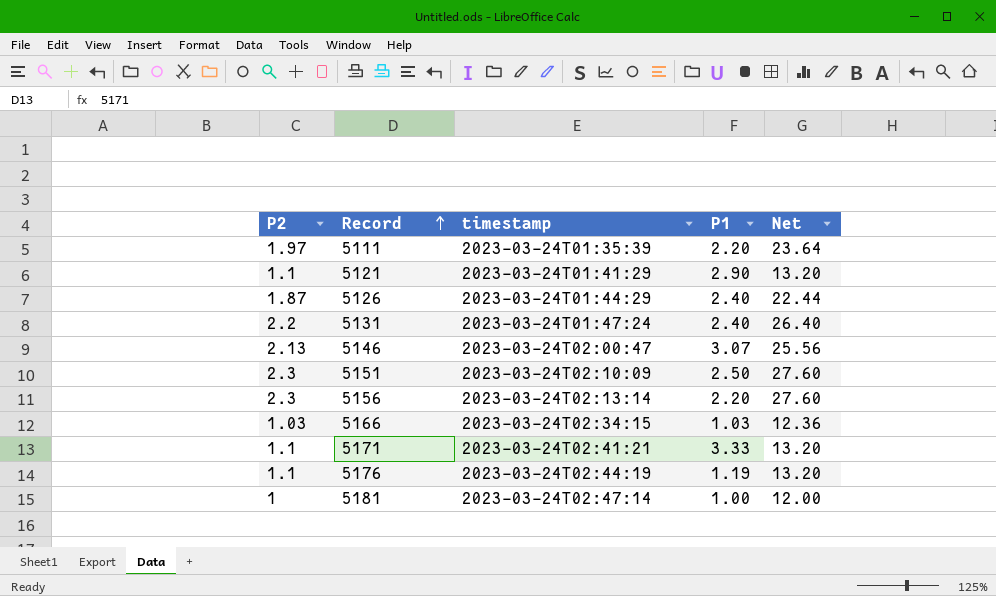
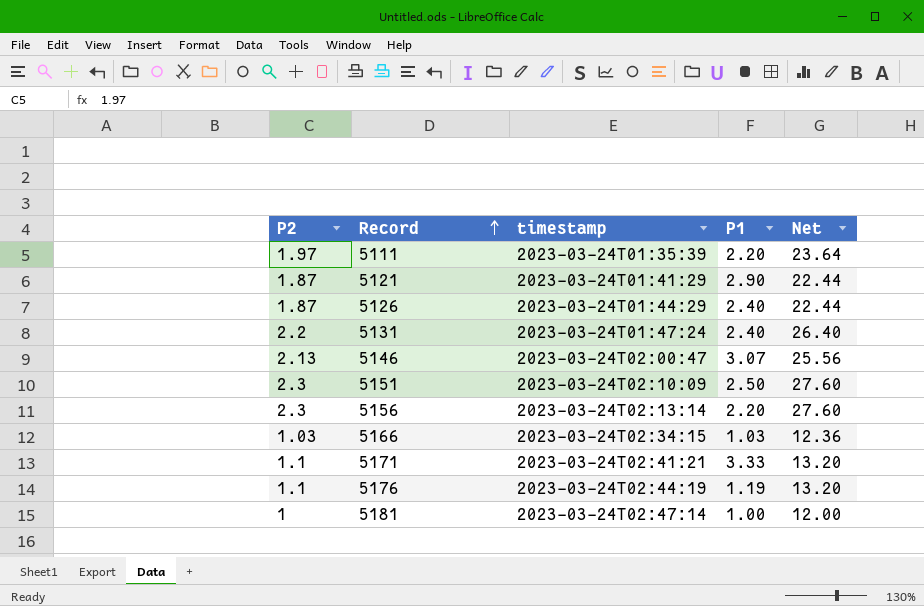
5121 | P2: 1.1 -> 1.87
5121 | Net: 13.20 -> 22.44

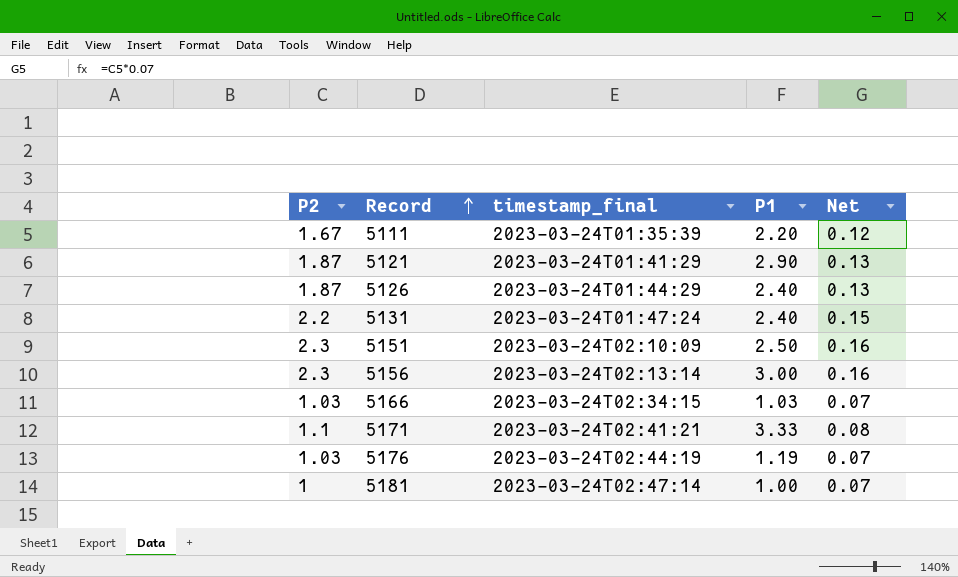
column name: timestamp -> timestamp_final
column Net | formula: [P2] * 12 -> [P2] * 0.07
row 5146: 2.13 | 2023-03-24T02:00:47 | 3.07 | 25.56 -> none
5111 | P2: 1.97 -> 1.67
5156 | P1: 2.20 -> 3.00
5176 | P2: 1.1 -> 1.03

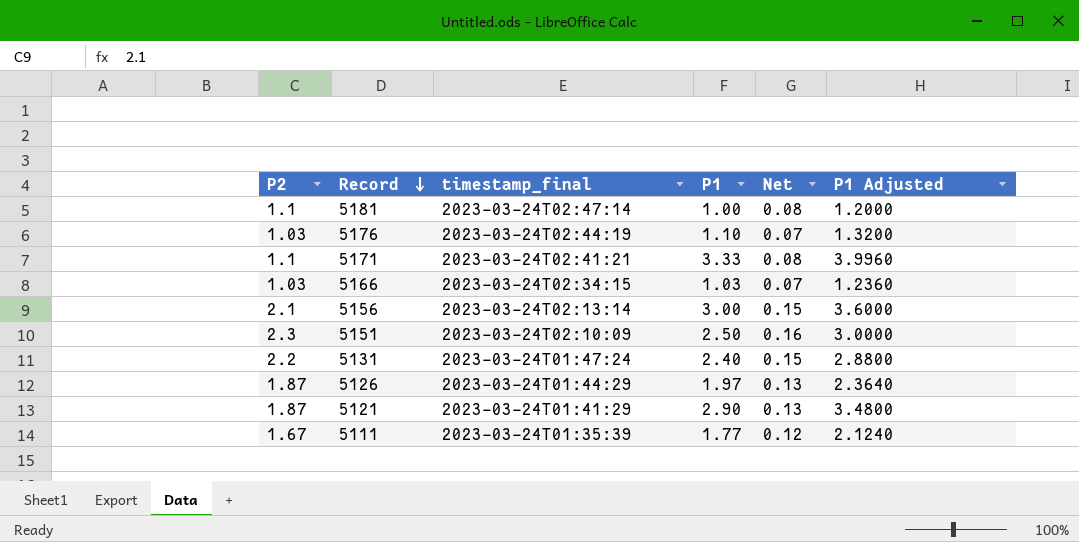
row order: Record ascending -> Record descending
column P1 Adjusted | formula: none -> [P1] * 1.2
5181 | P2: 1 -> 1.1
5181 | Net: 0.07 -> 0.08
5176 | P1: 1.19 -> 1.10
5156 | P2: 2.3 -> 2.1
5156 | Net: 0.16 -> 0.15
5126 | P1: 2.40 -> 1.97
5111 | P1: 2.20 -> 1.77

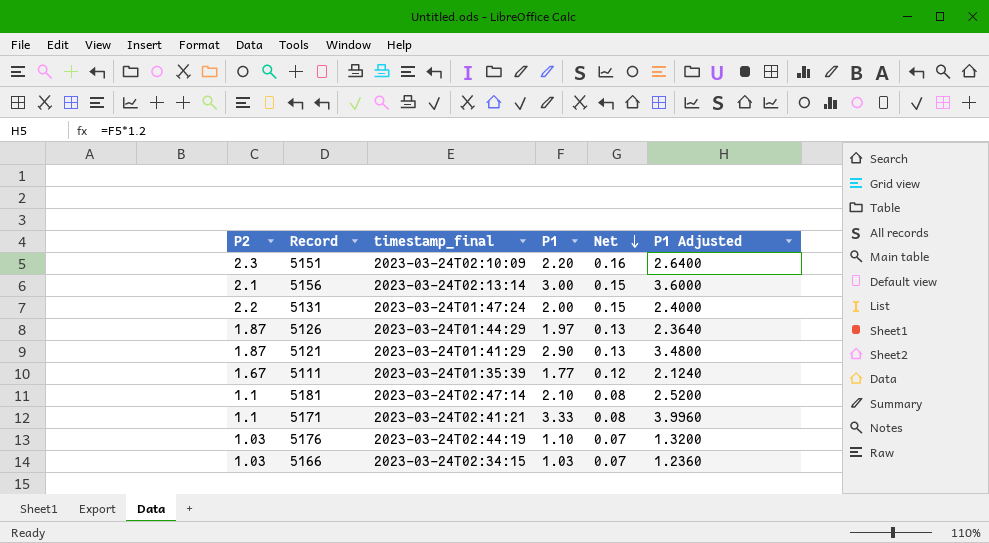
row order: Record descending -> Net descending
5151 | P1: 2.50 -> 2.20
5151 | P1 Adjusted: 3.0000 -> 2.6400
5131 | P1: 2.40 -> 2.00
5131 | P1 Adjusted: 2.8800 -> 2.4000
5181 | P1: 1.00 -> 2.10
5181 | P1 Adjusted: 1.2000 -> 2.5200

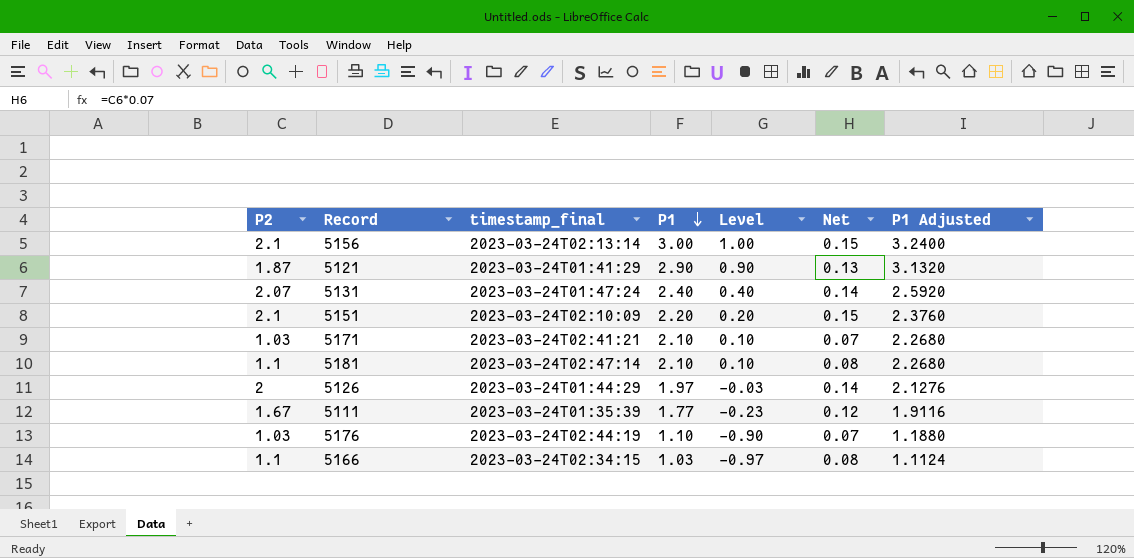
row order: Net descending -> P1 descending
column Level | formula: none -> [P1] - 2
column P1 Adjusted | formula: [P1] * 1.2 -> [P1] * 1.08
5131 | P2: 2.2 -> 2.07
5131 | P1: 2.00 -> 2.40
5131 | Net: 0.15 -> 0.14
5151 | P2: 2.3 -> 2.1
5151 | Net: 0.16 -> 0.15
5171 | P2: 1.1 -> 1.03
5171 | P1: 3.33 -> 2.10
5171 | Net: 0.08 -> 0.07
5126 | P2: 1.87 -> 2
5126 | Net: 0.13 -> 0.14
5166 | P2: 1.03 -> 1.1
5166 | Net: 0.07 -> 0.08

